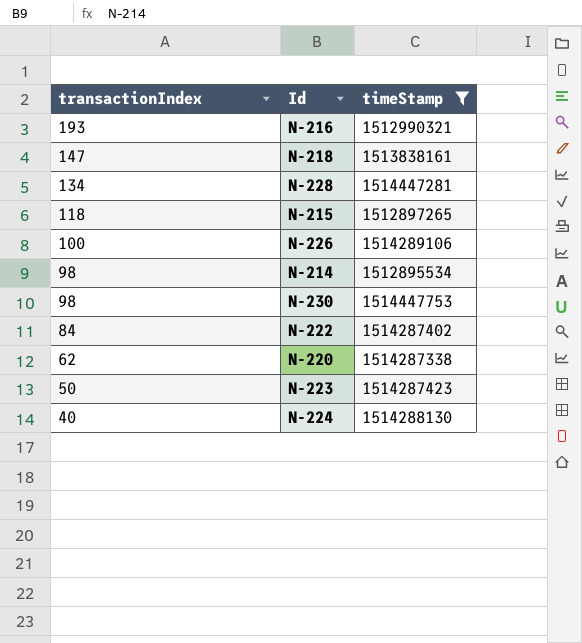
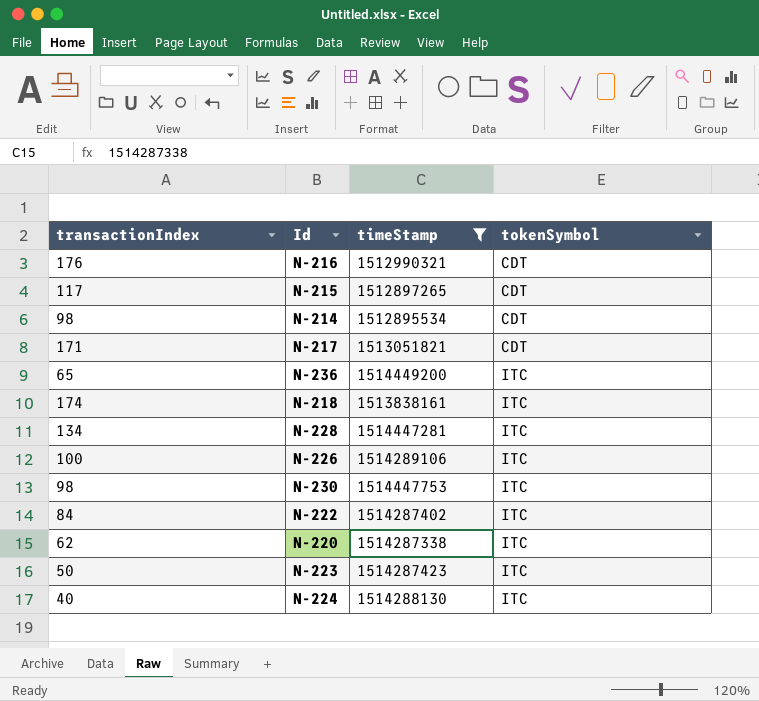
row order: transactionIndex descending -> tokenSymbol ascending
column tokenSymbol | position: none -> 4
N-216 | transactionIndex: 193 -> 176
N-215 | transactionIndex: 118 -> 117
row N-217: none -> 171 | 1513051821 | CDT
row N-236: none -> 65 | 1514449200 | ITC
N-218 | transactionIndex: 147 -> 174

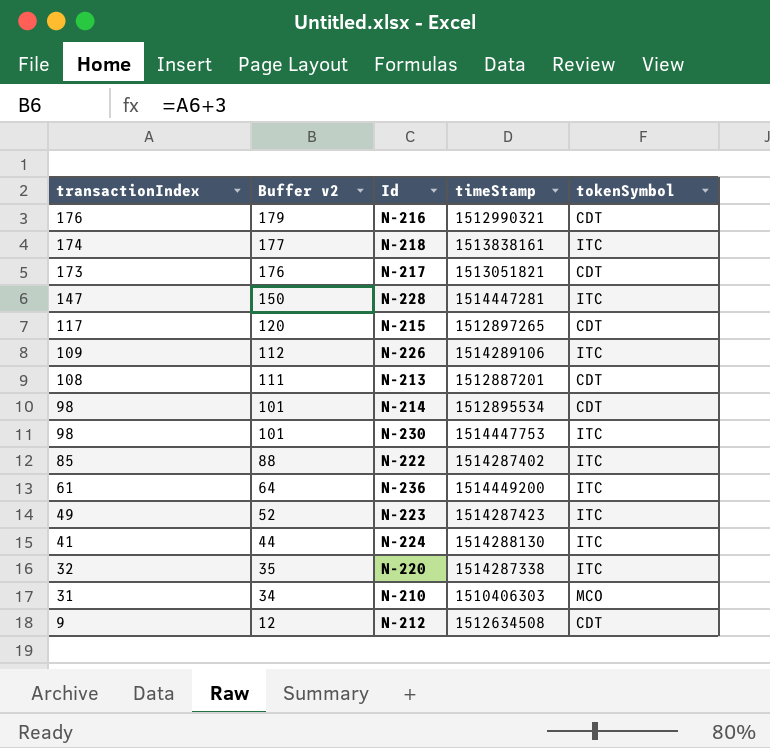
filter: timeStamp >= 1512895534 -> none
row order: tokenSymbol ascending -> transactionIndex descending
column Buffer v2 | formula: none -> [transactionIndex] + 3
N-217 | transactionIndex: 171 -> 173
N-228 | transactionIndex: 134 -> 147
N-226 | transactionIndex: 100 -> 109
N-222 | transactionIndex: 84 -> 85
N-236 | transactionIndex: 65 -> 61
N-223 | transactionIndex: 50 -> 49
N-224 | transactionIndex: 40 -> 41
N-220 | transactionIndex: 62 -> 32

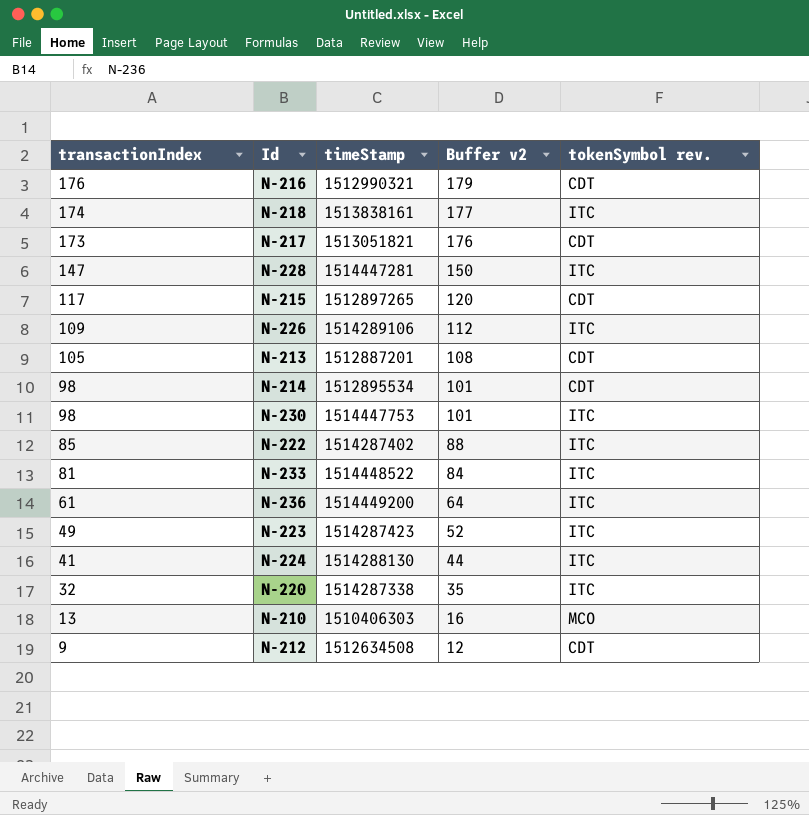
column Buffer v2 | position: 2 -> 4
column name: tokenSymbol -> tokenSymbol rev.
N-213 | transactionIndex: 108 -> 105
N-213 | Buffer v2: 111 -> 108
row N-233: none -> 81 | 1514448522 | 84 | ITC
N-210 | transactionIndex: 31 -> 13
N-210 | Buffer v2: 34 -> 16

